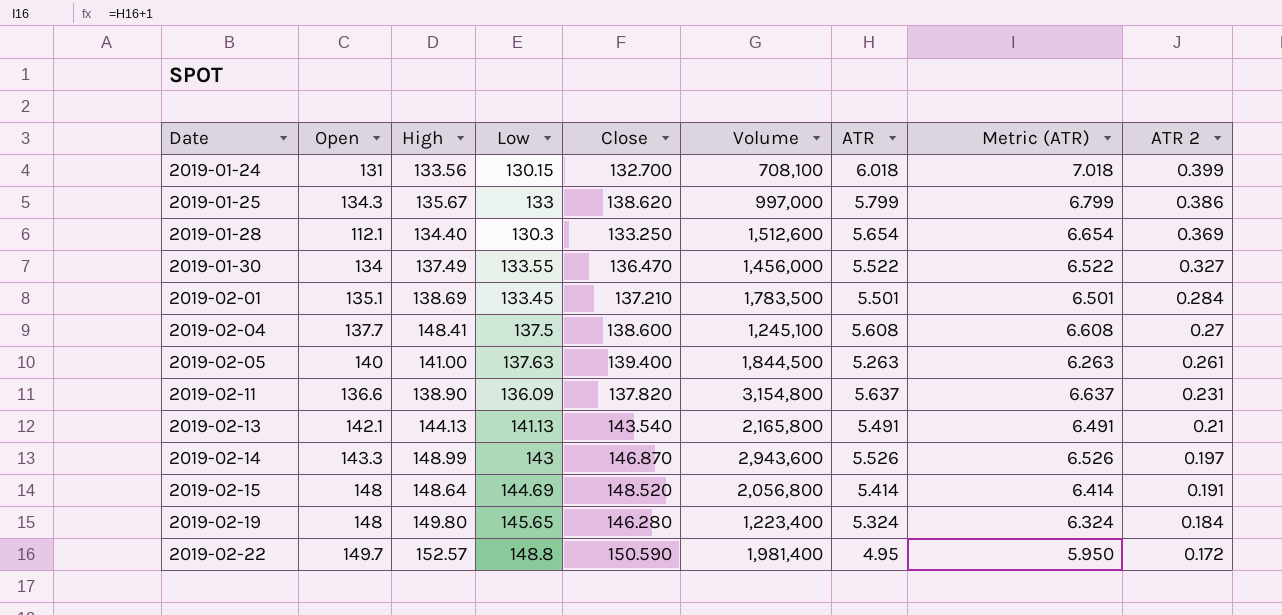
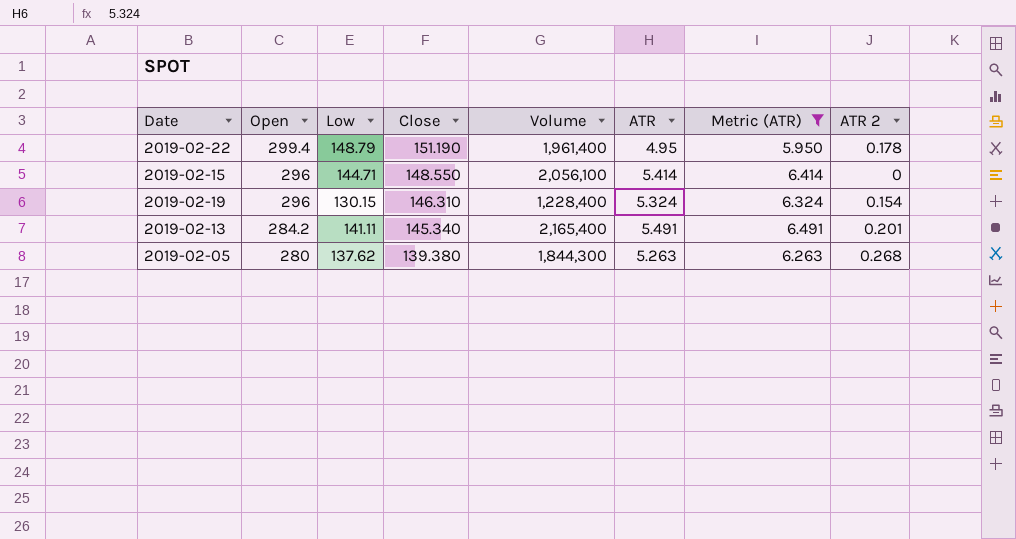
filter: none -> Metric (ATR) <= 6.491
row order: Date ascending -> Open descending
column High | position: 3 -> none
2019-02-22 | Open: 149.7 -> 299.4
2019-02-22 | Low: 148.8 -> 148.79
2019-02-22 | Close: 150.590 -> 151.190
2019-02-22 | Volume: 1,981,400 -> 1,961,400
2019-02-22 | ATR 2: 0.172 -> 0.178
2019-02-15 | Open: 148 -> 296
2019-02-15 | Low: 144.69 -> 144.71
2019-02-15 | Close: 148.520 -> 148.550
2019-02-15 | Volume: 2,056,800 -> 2,056,100
2019-02-15 | ATR 2: 0.191 -> 0
2019-02-19 | Open: 148 -> 296
2019-02-19 | Low: 145.65 -> 130.15
2019-02-19 | Close: 146.280 -> 146.310
2019-02-19 | Volume: 1,223,400 -> 1,228,400
2019-02-19 | ATR 2: 0.184 -> 0.154
2019-02-13 | Open: 142.1 -> 284.2
2019-02-13 | Low: 141.13 -> 141.11
2019-02-13 | Close: 143.540 -> 145.340
2019-02-13 | Volume: 2,165,800 -> 2,165,400
2019-02-13 | ATR 2: 0.21 -> 0.201
2019-02-05 | Open: 140 -> 280
2019-02-05 | Low: 137.63 -> 137.62
2019-02-05 | Close: 139.400 -> 139.380
2019-02-05 | Volume: 1,844,500 -> 1,844,300
2019-02-05 | ATR 2: 0.261 -> 0.268

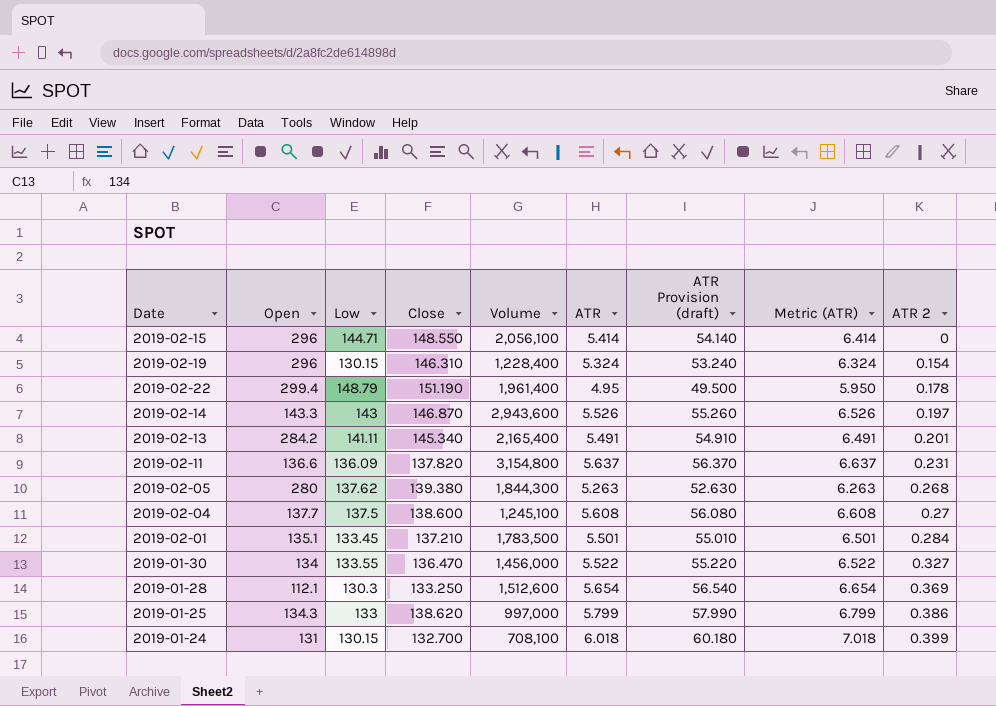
filter: Metric (ATR) <= 6.491 -> none
row order: Open descending -> ATR 2 ascending
column ATR Provision (draft) | formula: none -> [ATR] * 10

